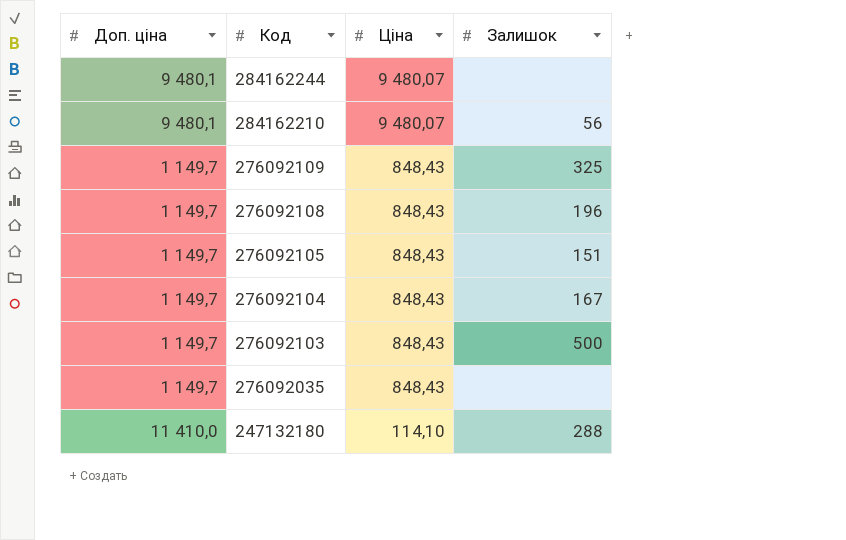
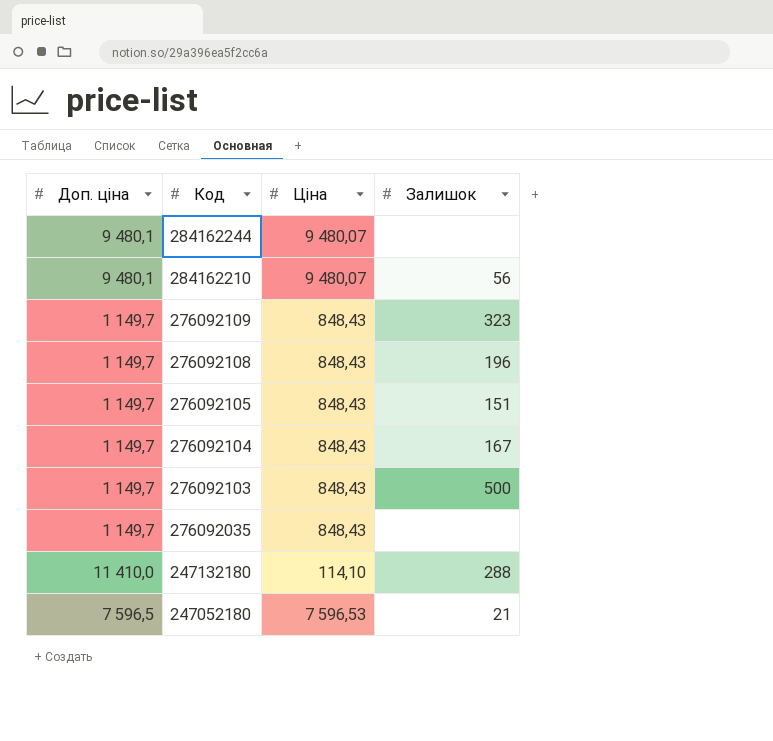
276092109 | Залишок: 325 -> 323
row 247052180: none -> 7 596,5 | 7 596,53 | 21

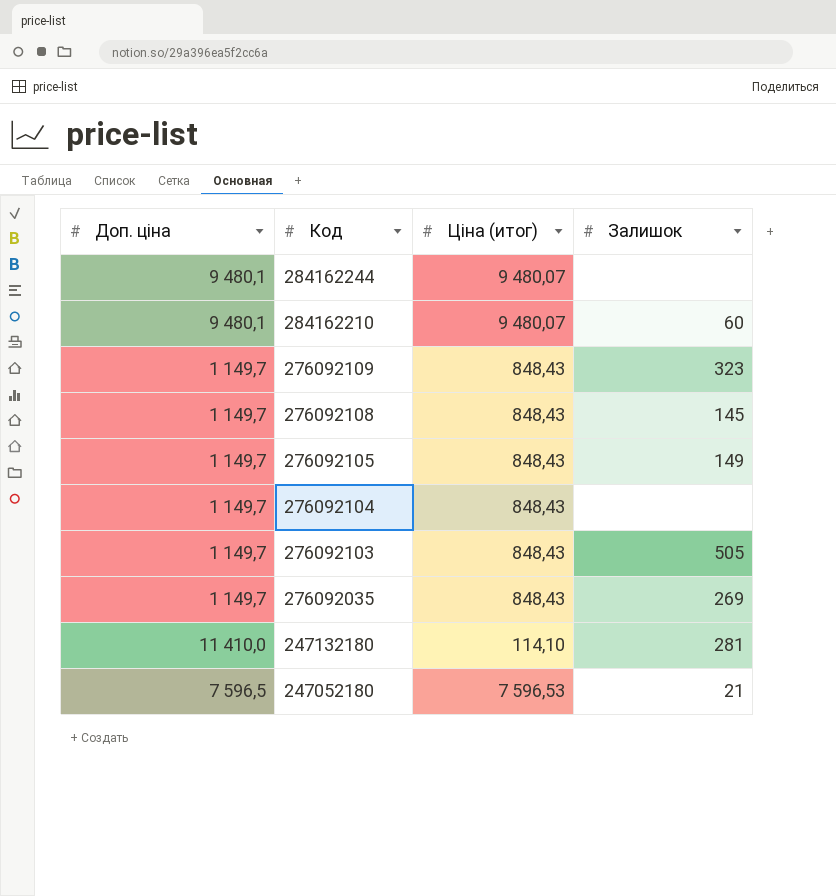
column name: Ціна -> Ціна (итог)
284162210 | Залишок: 56 -> 60
276092108 | Залишок: 196 -> 145
276092105 | Залишок: 151 -> 149
276092104 | Залишок: 167 -> none
276092103 | Залишок: 500 -> 505
276092035 | Залишок: none -> 269
247132180 | Залишок: 288 -> 281

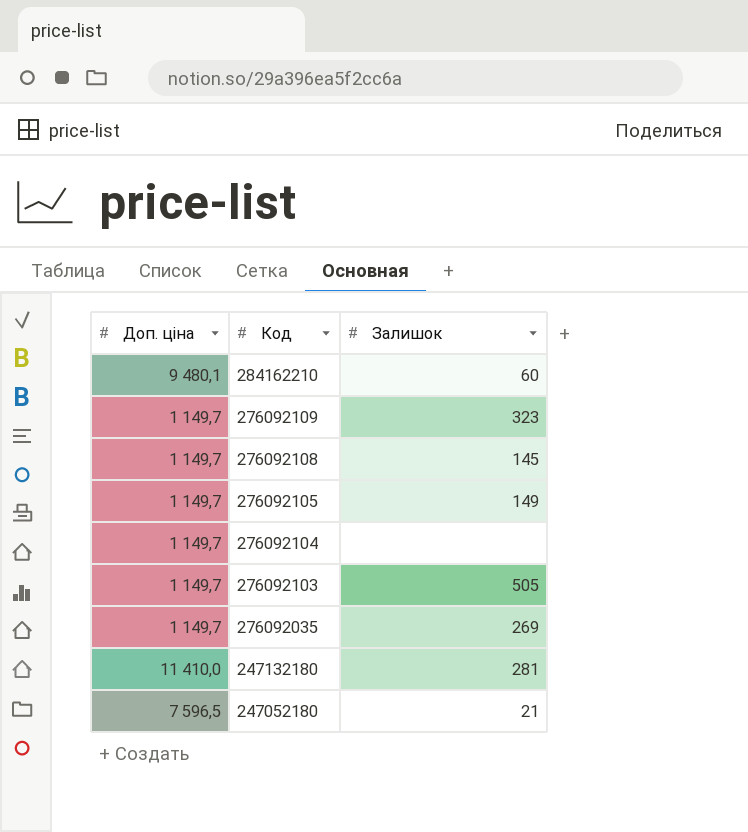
column Ціна (итог) | position: 3 -> none
row 284162244: 9 480,1 | 9 480,07 | none -> none

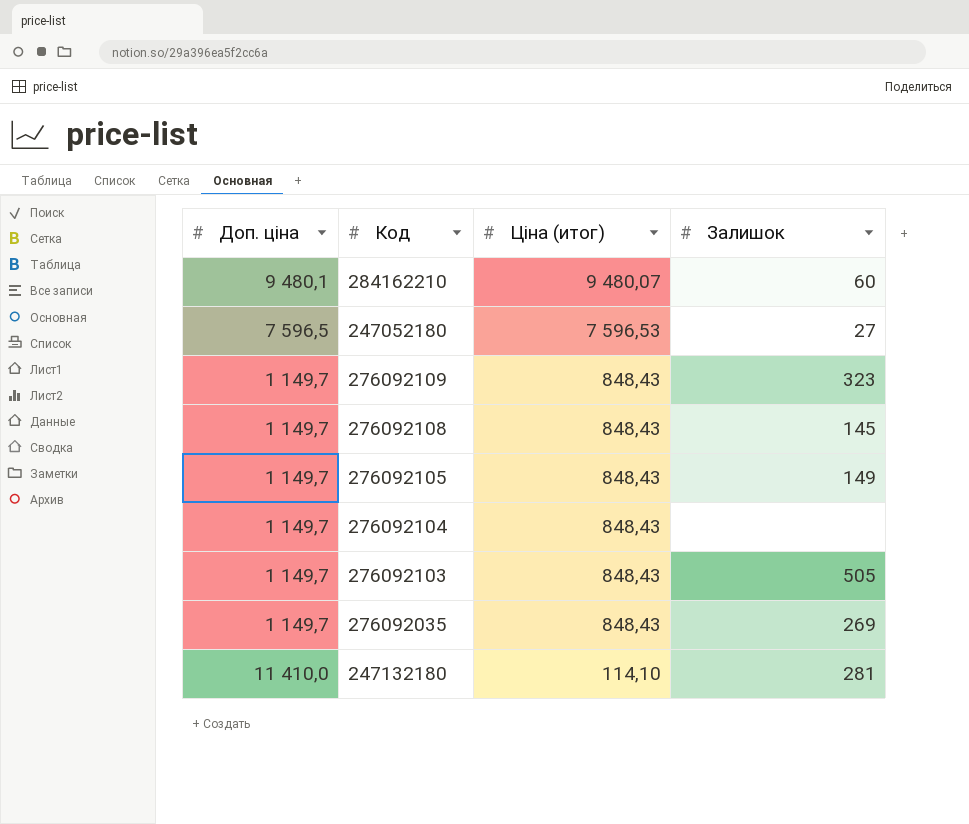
row order: Код descending -> Ціна (итог) descending
column Ціна (итог) | position: none -> 3
247052180 | Залишок: 21 -> 27

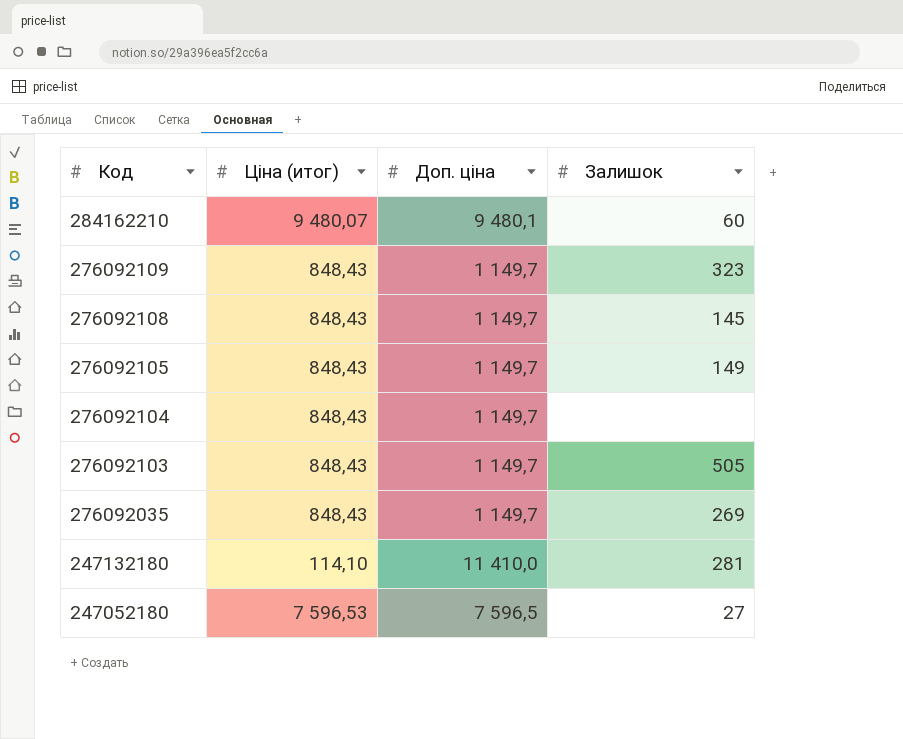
row order: Ціна (итог) descending -> Код descending
column Доп. ціна | position: 1 -> 3

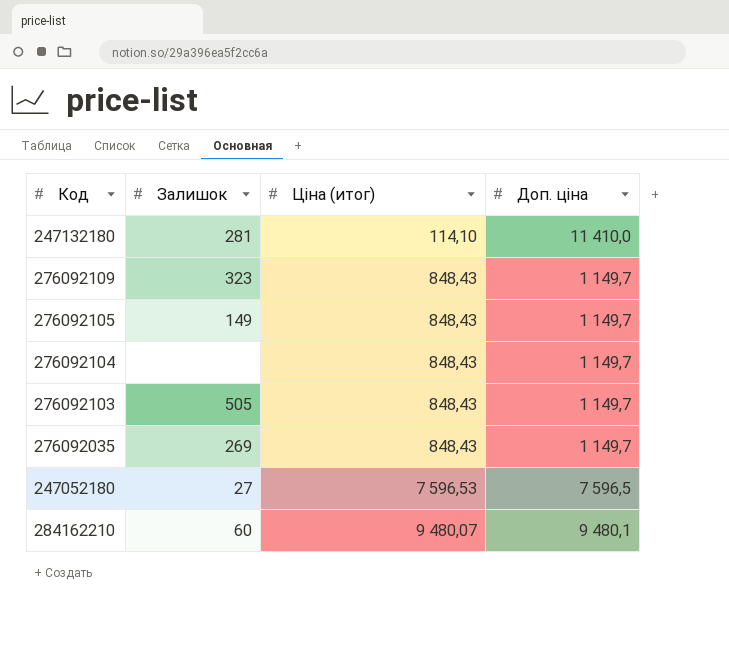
row order: Код descending -> Ціна (итог) ascending
column Залишок | position: 4 -> 2
row 276092108: 848,43 | 1 149,7 | 145 -> none

